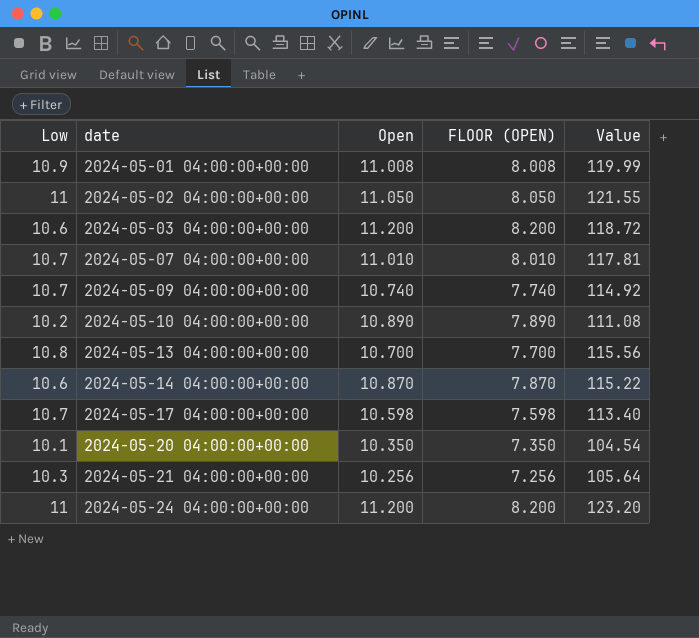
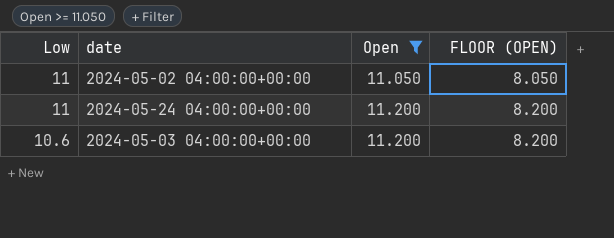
filter: none -> Open >= 11.050
row order: date ascending -> Low descending
column Value | formula: [Low] * [Open] -> none

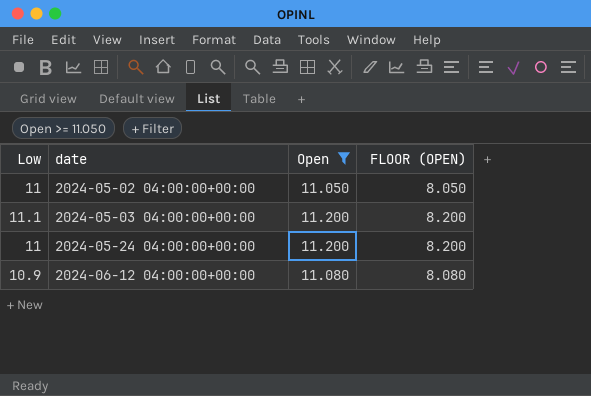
row order: Low descending -> date ascending
2024-05-03 04:00:00+00:00 | Low: 10.6 -> 11.1
row 2024-06-12 04:00:00+00:00: none -> 10.9 | 11.080 | 8.080

